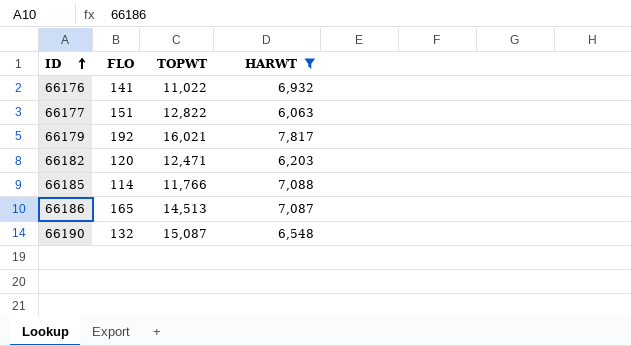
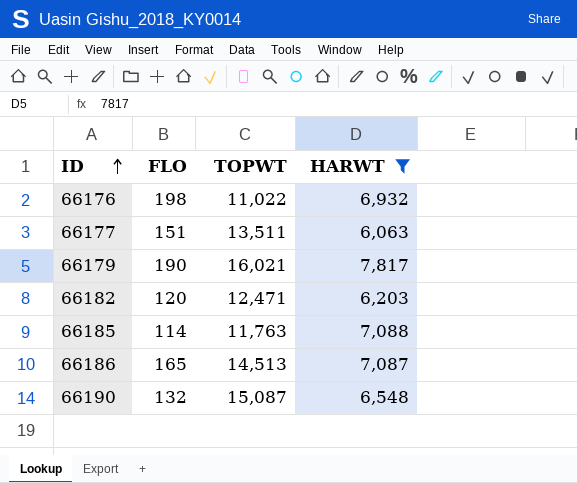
66176 | FLO: 141 -> 198
66177 | TOPWT: 12,822 -> 13,511
66179 | FLO: 192 -> 190
66185 | TOPWT: 11,766 -> 11,763

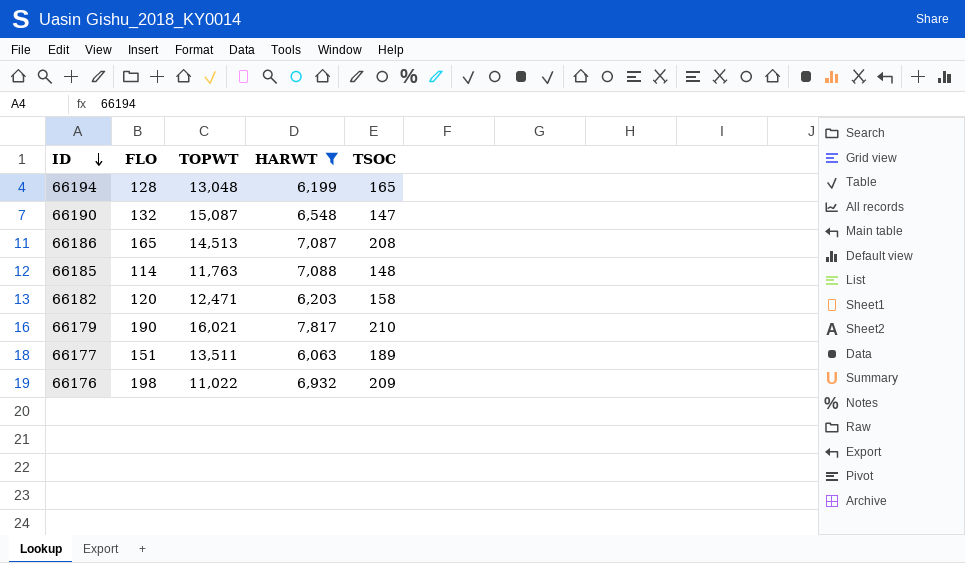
row order: ID ascending -> ID descending
column TSOC | position: none -> 5
row 66194: none -> 128 | 13,048 | 6,199 | 165

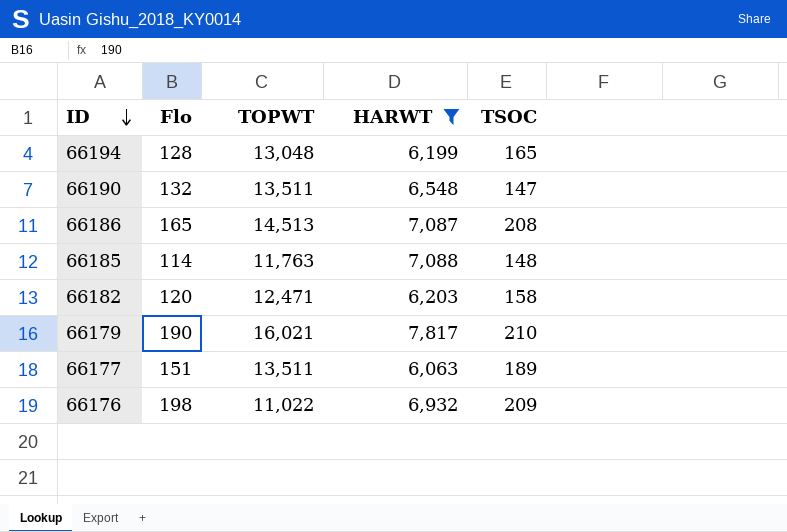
column name: FLO -> Flo
66190 | TOPWT: 15,087 -> 13,511

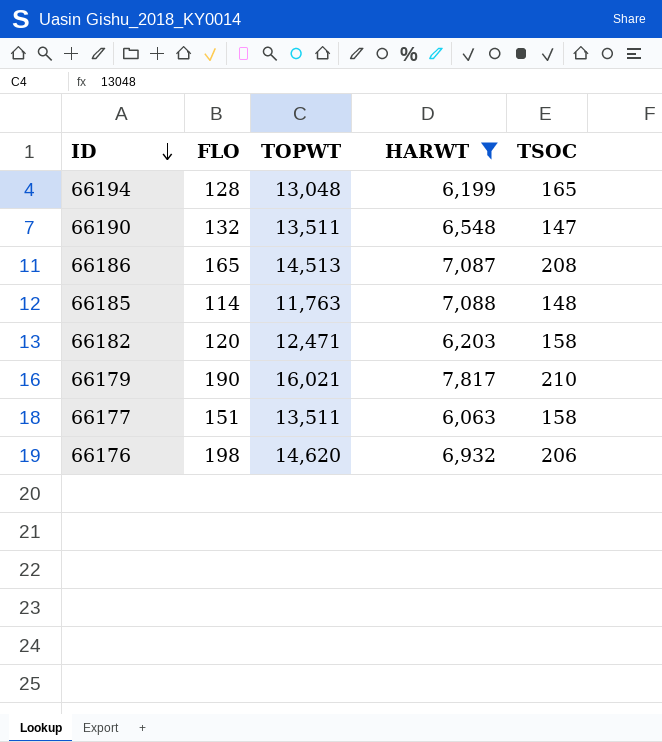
column name: Flo -> FLO
66177 | TSOC: 189 -> 158
66176 | TOPWT: 11,022 -> 14,620
66176 | TSOC: 209 -> 206

